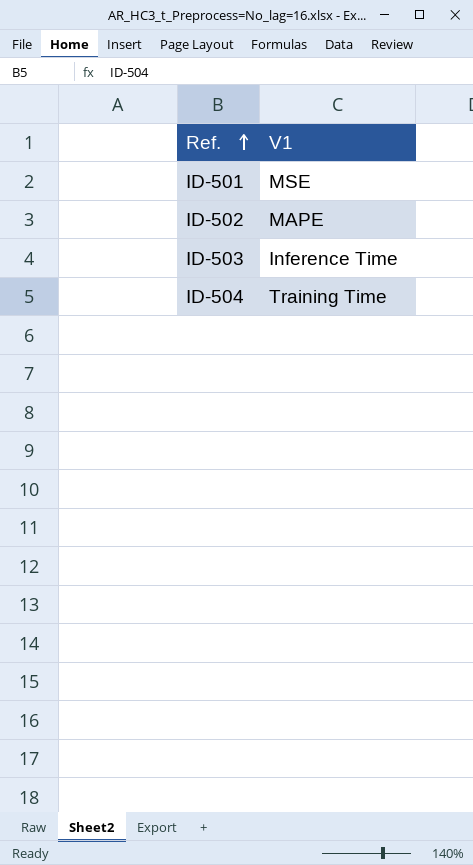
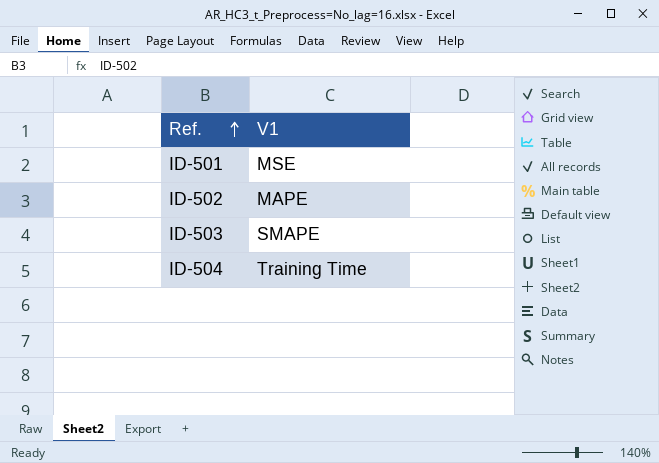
ID-503 | V1: Inference Time -> SMAPE

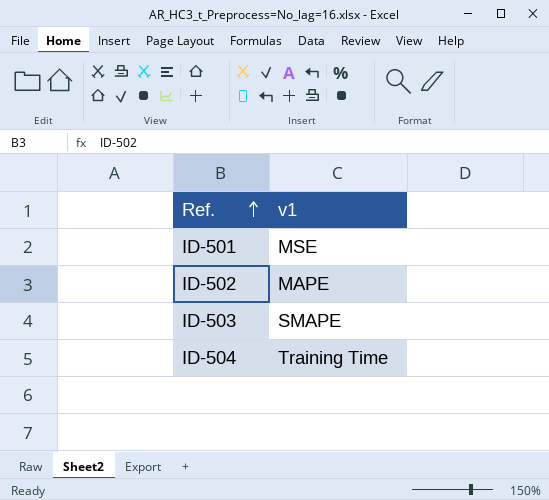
column name: V1 -> v1

